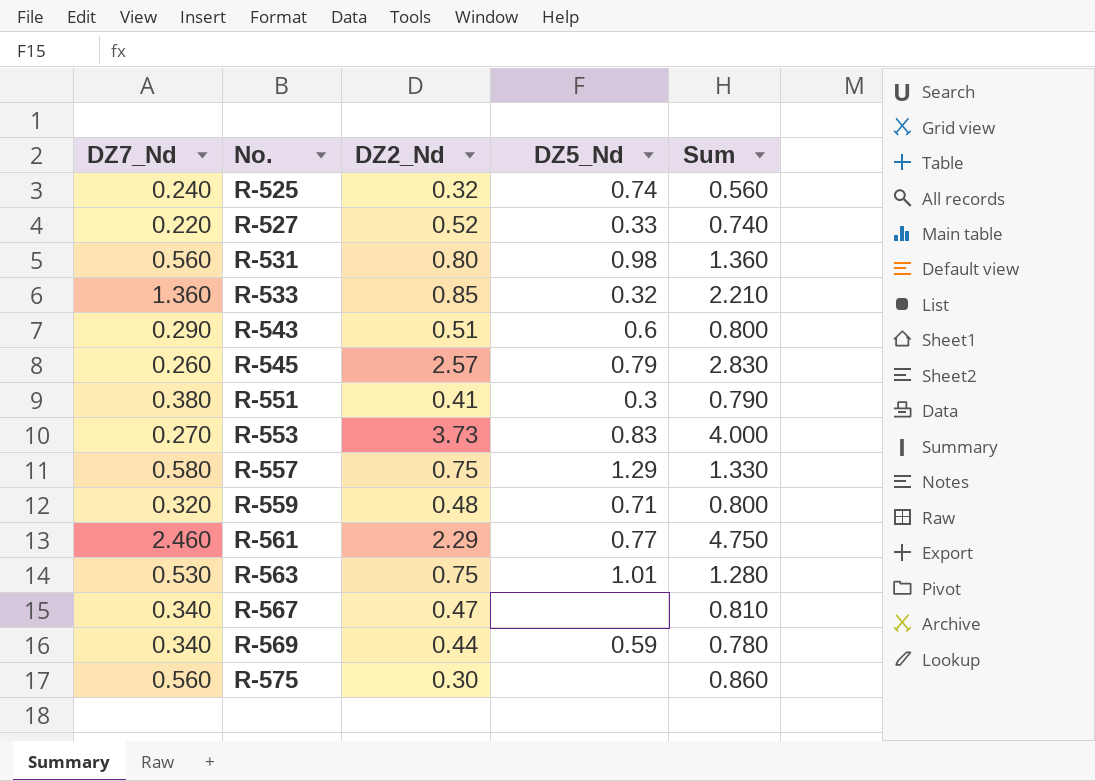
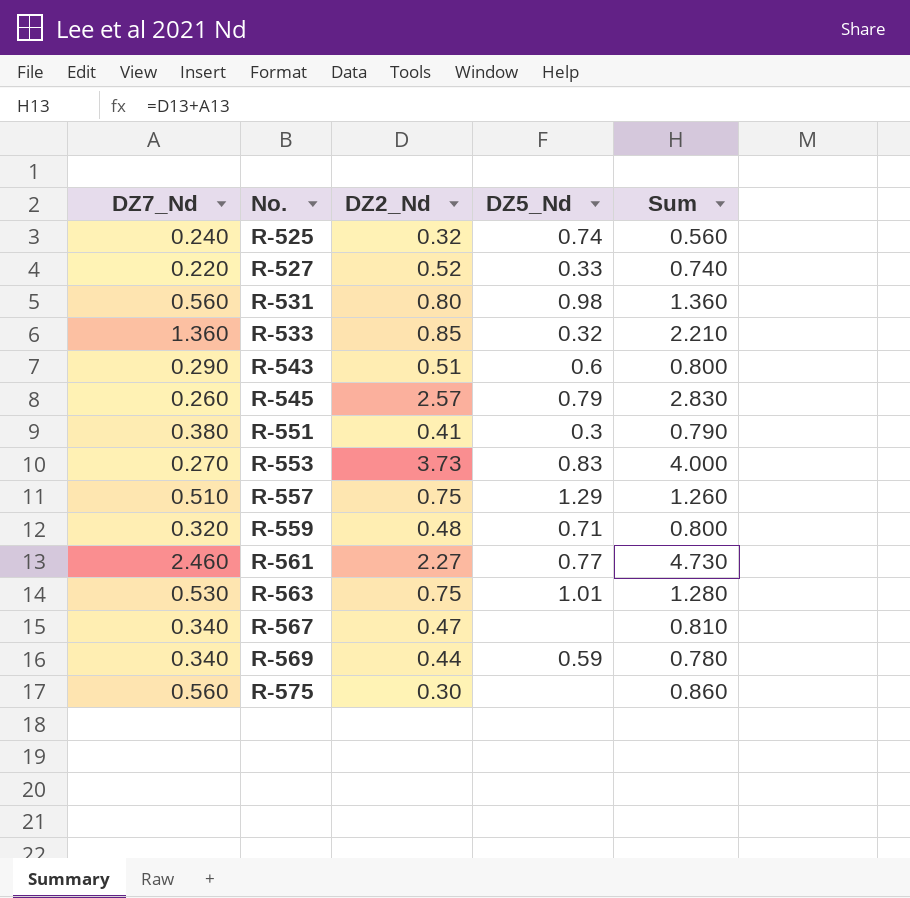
R-557 | DZ7_Nd: 0.580 -> 0.510
R-557 | Sum: 1.330 -> 1.260
R-561 | DZ2_Nd: 2.29 -> 2.27
R-561 | Sum: 4.750 -> 4.730

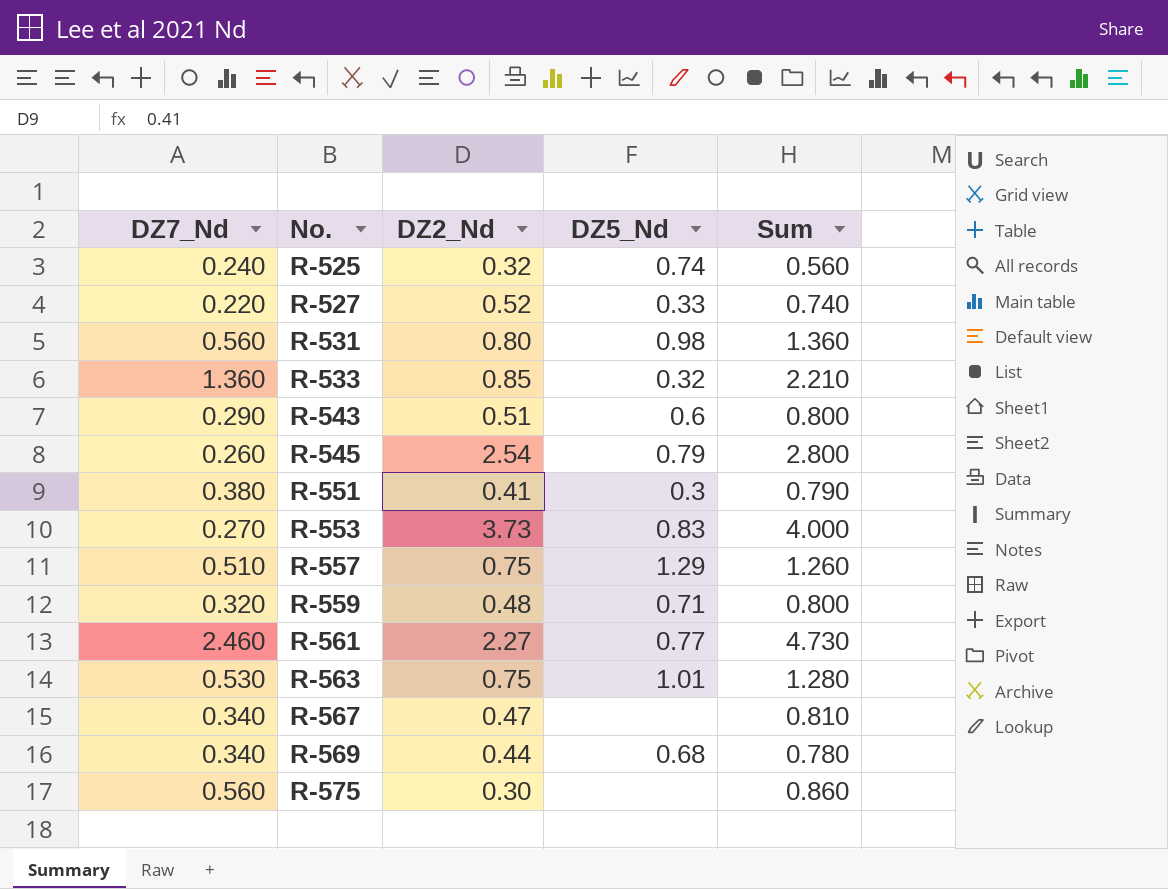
R-545 | DZ2_Nd: 2.57 -> 2.54
R-545 | Sum: 2.830 -> 2.800
R-569 | DZ5_Nd: 0.59 -> 0.68

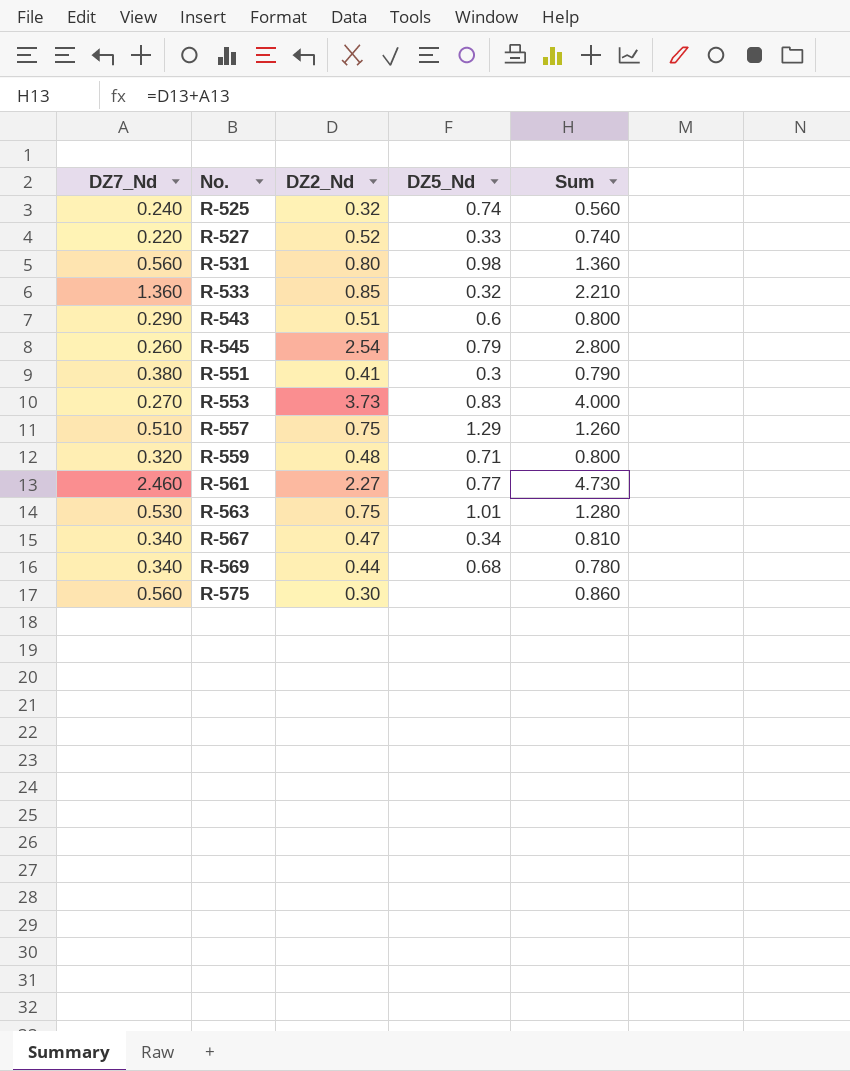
R-567 | DZ5_Nd: none -> 0.34

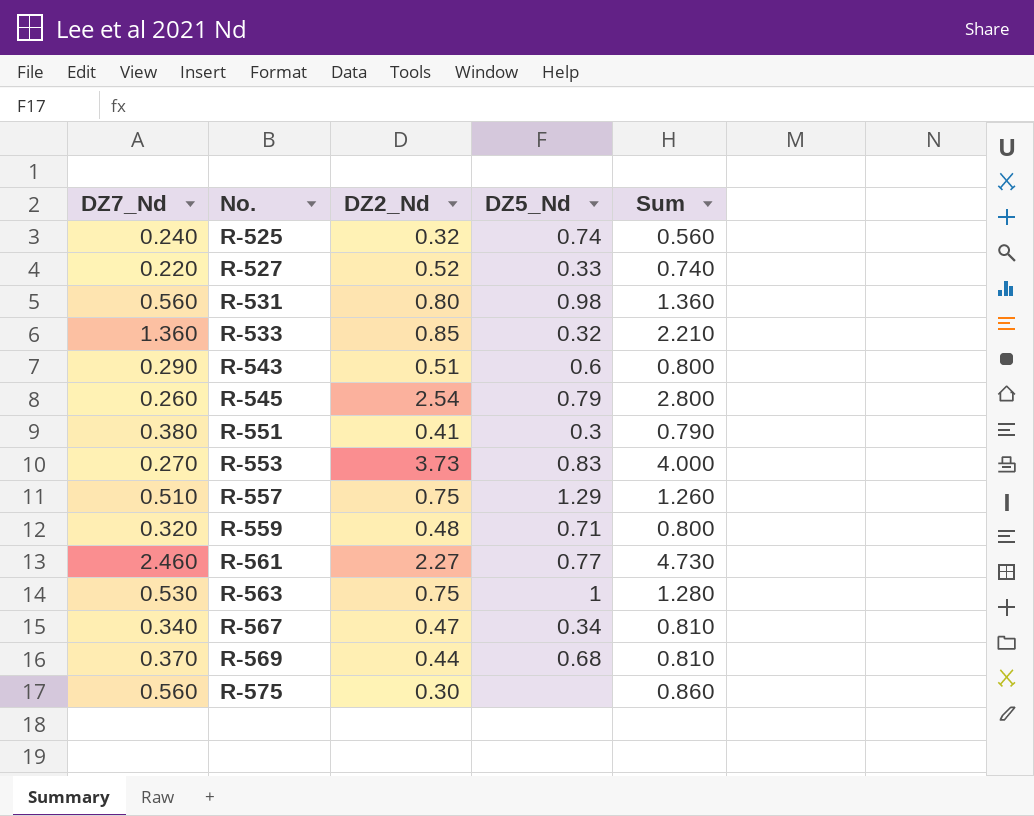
R-563 | DZ5_Nd: 1.01 -> 1
R-569 | DZ7_Nd: 0.340 -> 0.370
R-569 | Sum: 0.780 -> 0.810

